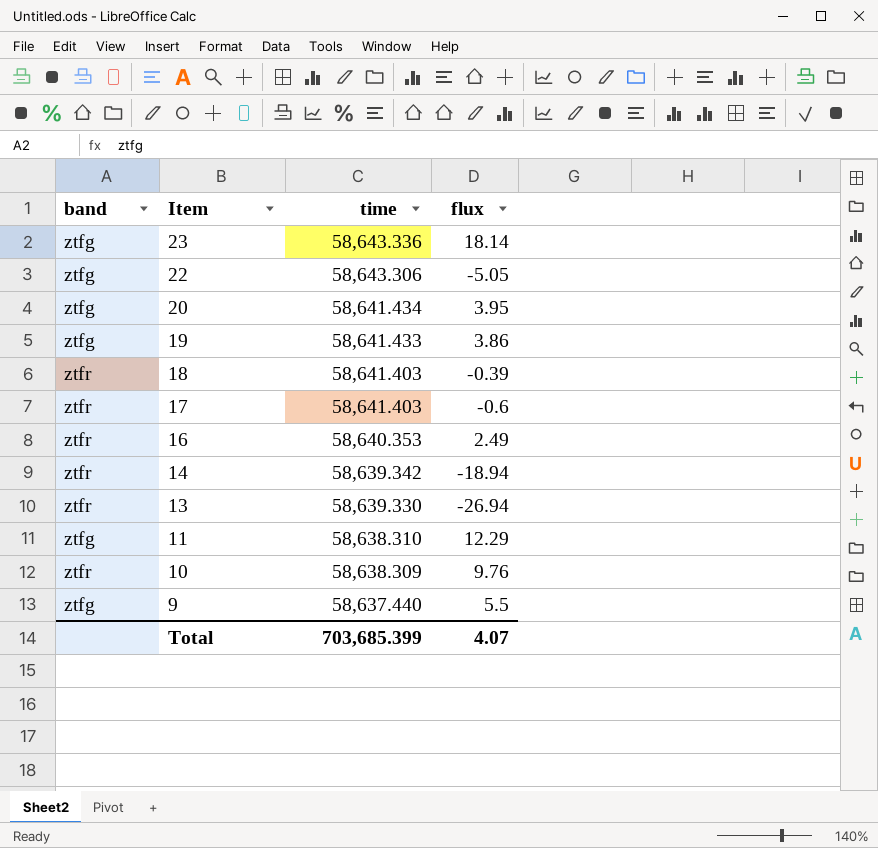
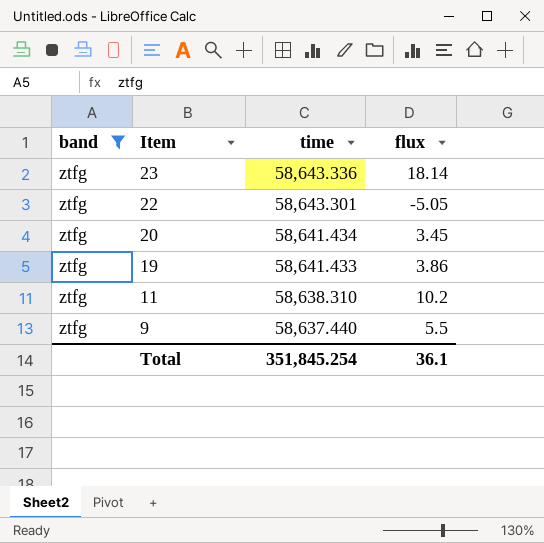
filter: none -> band = ztfg
22 | time: 58,643.306 -> 58,643.301
20 | flux: 3.95 -> 3.45
11 | flux: 12.29 -> 10.2
Total | time: 703,685.399 -> 351,845.254
Total | flux: 4.07 -> 36.1

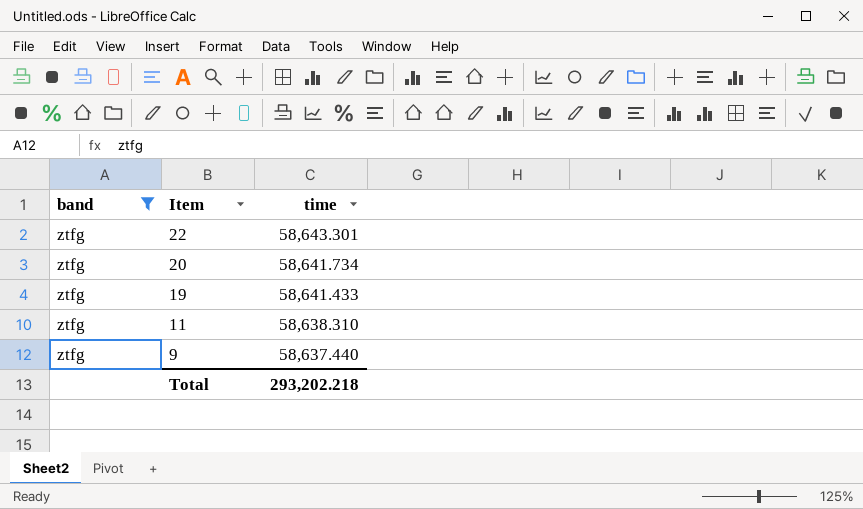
column flux | position: 4 -> none
row 23: ztfg | 58,643.336 | 18.14 -> none
20 | time: 58,641.434 -> 58,641.734
Total | time: 351,845.254 -> 293,202.218

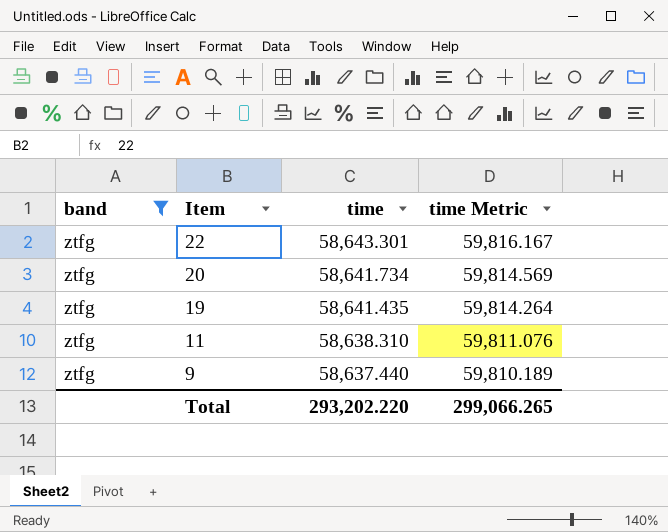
column time Metric | formula: none -> [time] * 1.02
19 | time: 58,641.433 -> 58,641.435
Total | time: 293,202.218 -> 293,202.220

